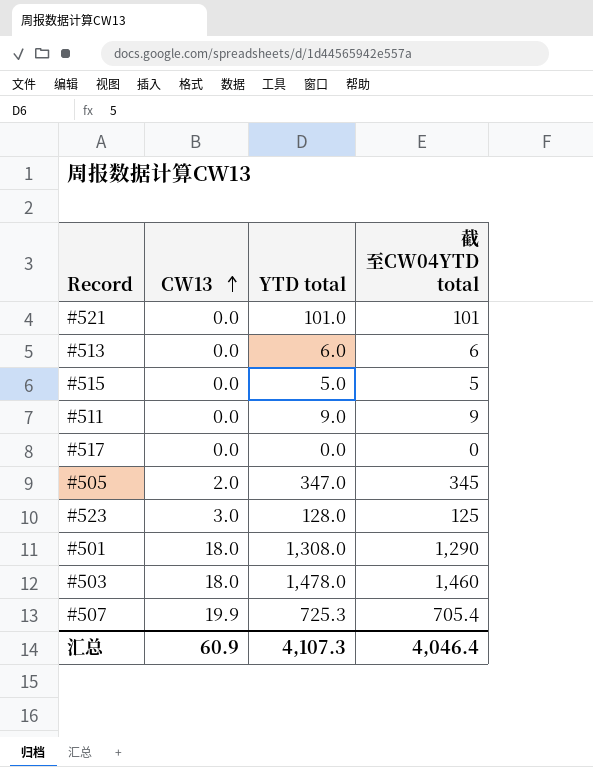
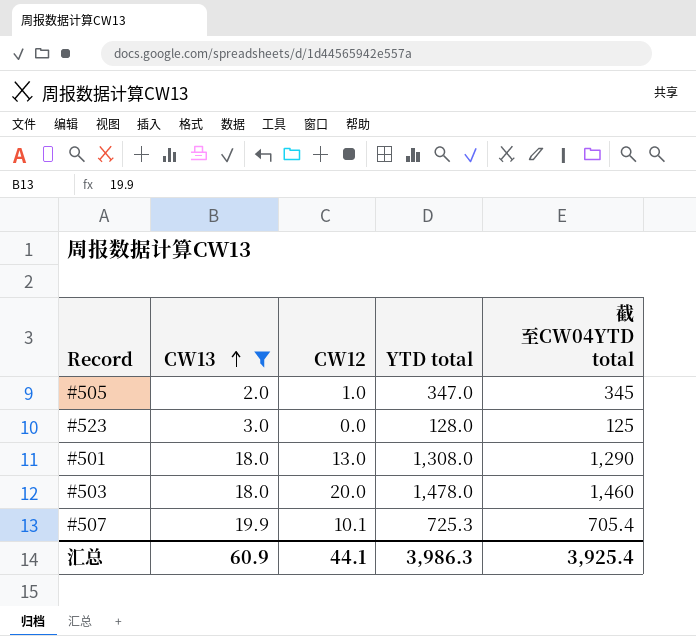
filter: none -> CW13 != 0.0
column CW12 | position: none -> 3
汇总 | YTD total: 4,107.3 -> 3,986.3
汇总 | 截至CW04YTD total: 4,046.4 -> 3,925.4

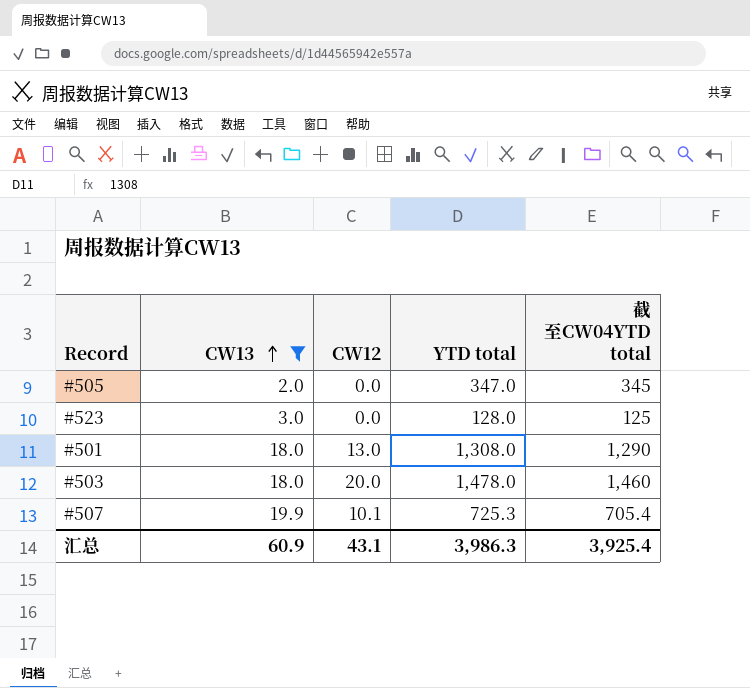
#505 | CW12: 1.0 -> 0.0
汇总 | CW12: 44.1 -> 43.1

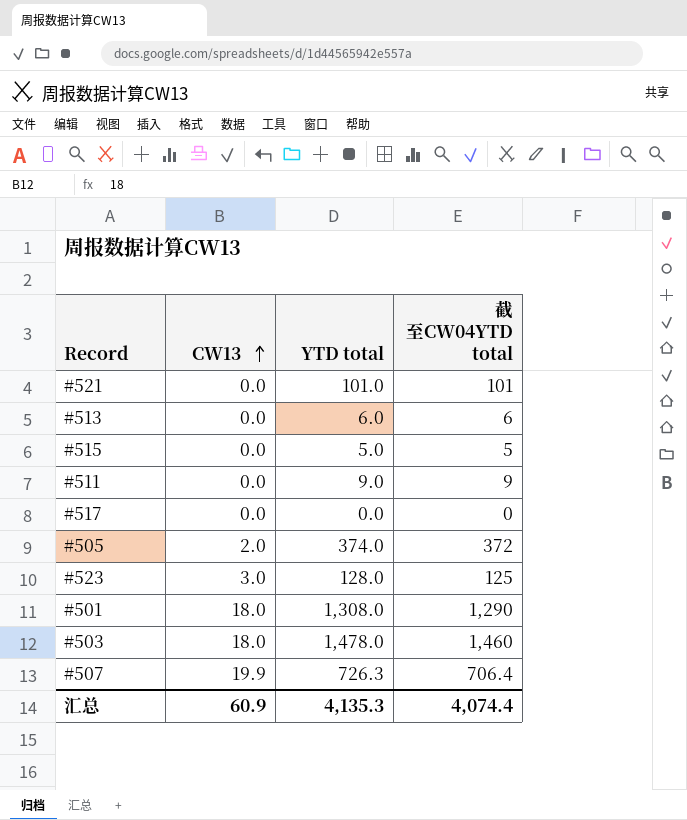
filter: CW13 != 0.0 -> none
column CW12 | position: 3 -> none
#505 | YTD total: 347.0 -> 374.0
#505 | 截至CW04YTD total: 345 -> 372
#507 | YTD total: 725.3 -> 726.3
#507 | 截至CW04YTD total: 705.4 -> 706.4
汇总 | YTD total: 3,986.3 -> 4,135.3
汇总 | 截至CW04YTD total: 3,925.4 -> 4,074.4

